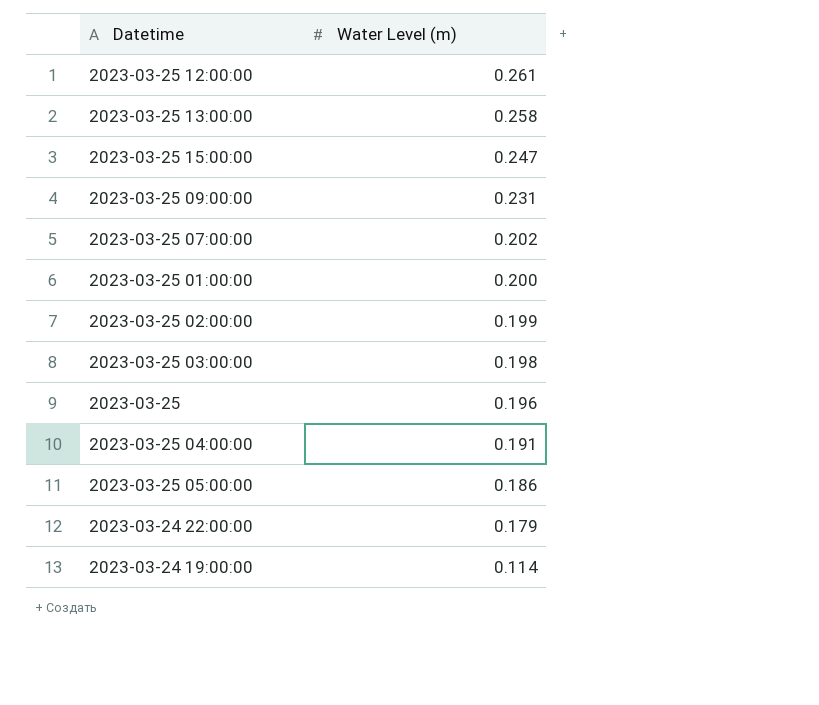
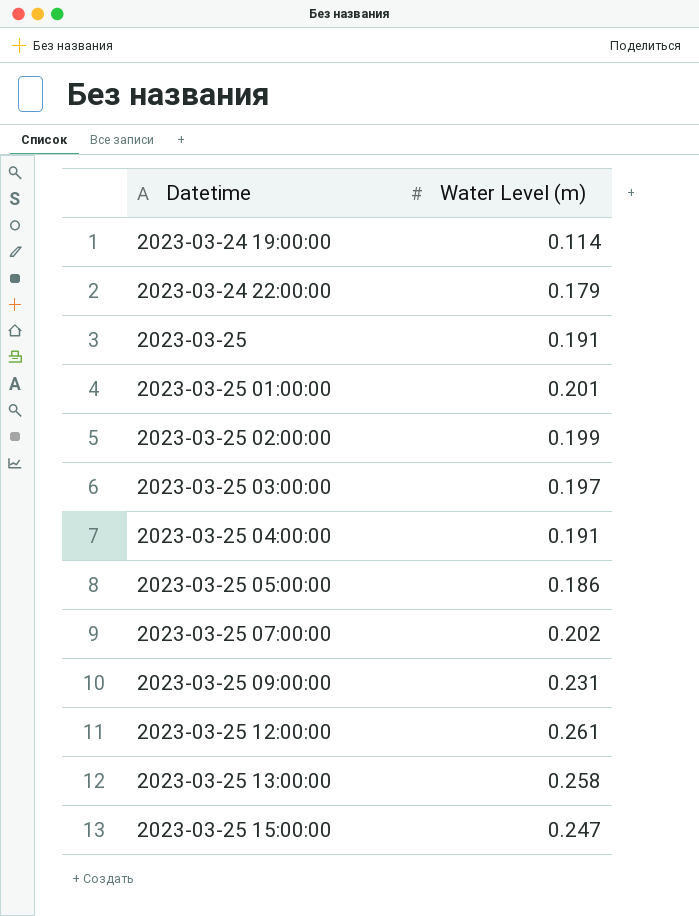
row order: Water Level (m) descending -> Datetime ascending
2023-03-25 | Water Level (m): 0.196 -> 0.191
2023-03-25 01:00:00 | Water Level (m): 0.200 -> 0.201
2023-03-25 03:00:00 | Water Level (m): 0.198 -> 0.197

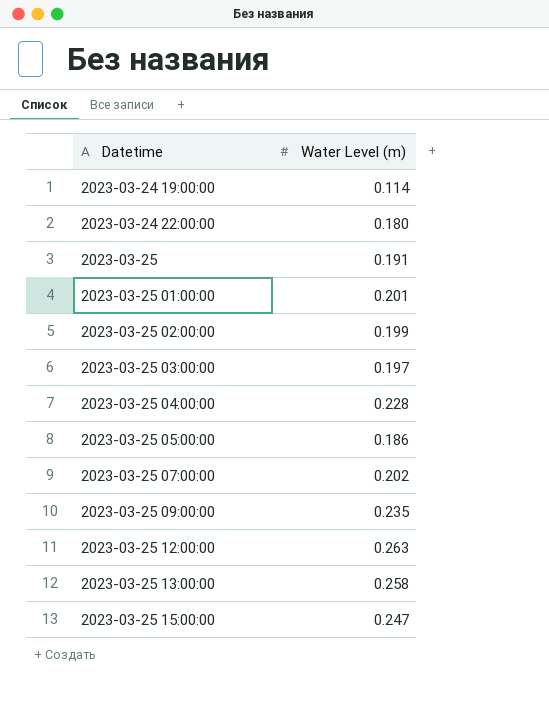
2023-03-24 22:00:00 | Water Level (m): 0.179 -> 0.180
2023-03-25 04:00:00 | Water Level (m): 0.191 -> 0.228
2023-03-25 09:00:00 | Water Level (m): 0.231 -> 0.235
2023-03-25 12:00:00 | Water Level (m): 0.261 -> 0.263

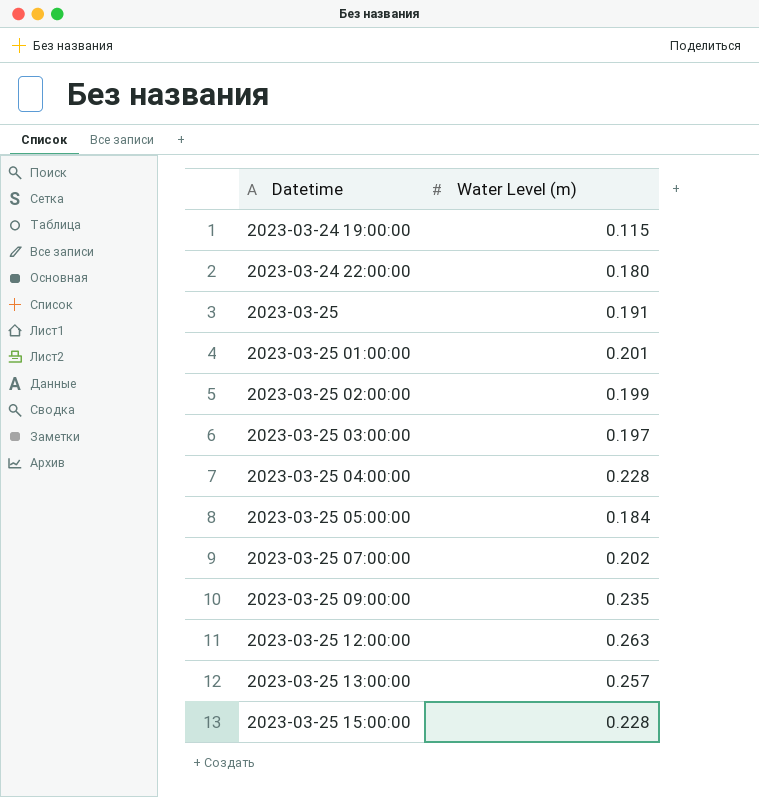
2023-03-24 19:00:00 | Water Level (m): 0.114 -> 0.115
2023-03-25 05:00:00 | Water Level (m): 0.186 -> 0.184
2023-03-25 13:00:00 | Water Level (m): 0.258 -> 0.257
2023-03-25 15:00:00 | Water Level (m): 0.247 -> 0.228

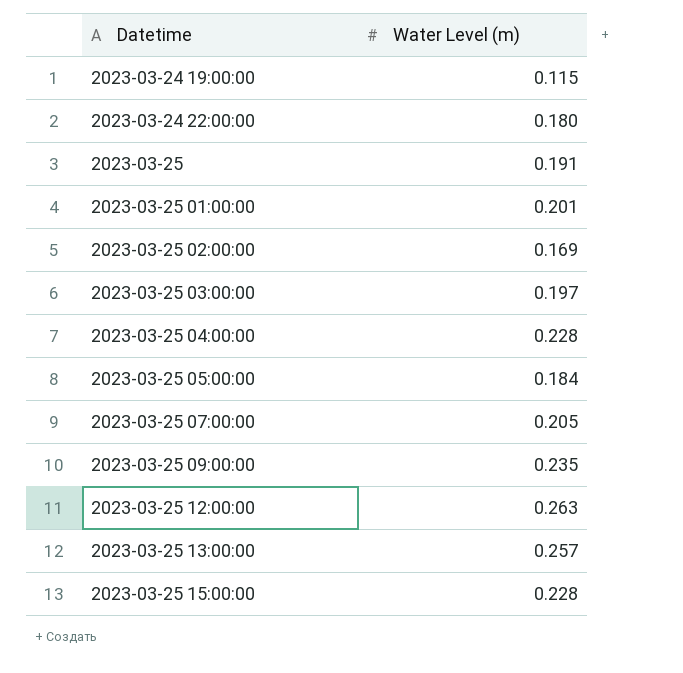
2023-03-25 02:00:00 | Water Level (m): 0.199 -> 0.169
2023-03-25 07:00:00 | Water Level (m): 0.202 -> 0.205

